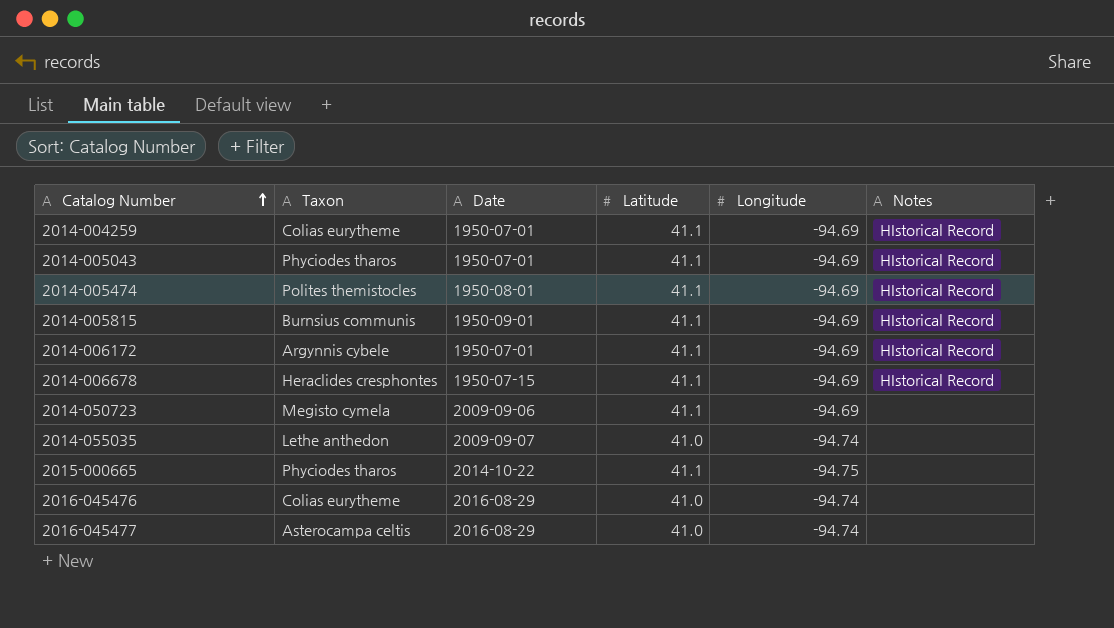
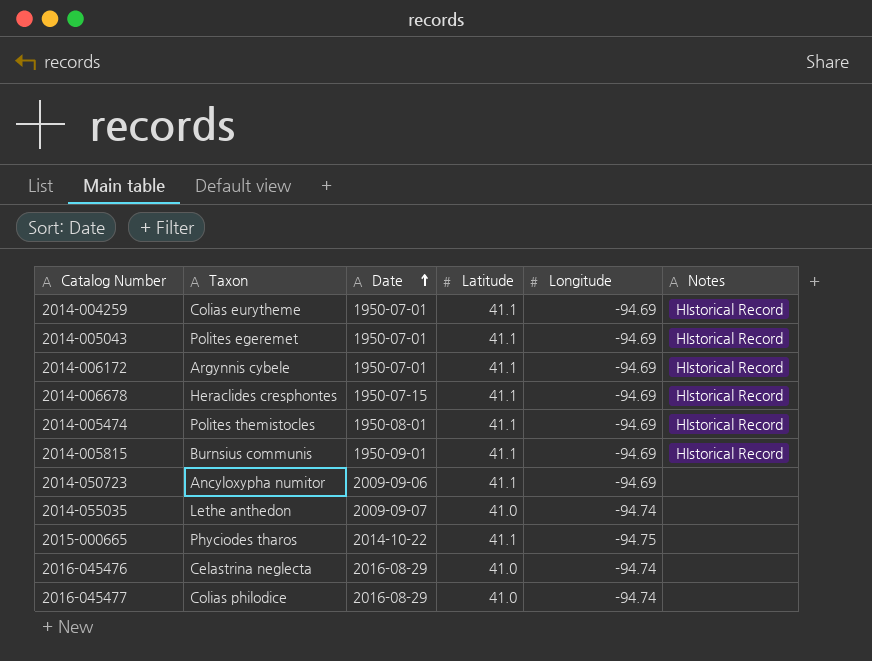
row order: Catalog Number ascending -> Date ascending
2014-005043 | Taxon: Phyciodes tharos -> Polites egeremet
2014-050723 | Taxon: Megisto cymela -> Ancyloxypha numitor
2016-045476 | Taxon: Colias eurytheme -> Celastrina neglecta
2016-045477 | Taxon: Asterocampa celtis -> Colias philodice

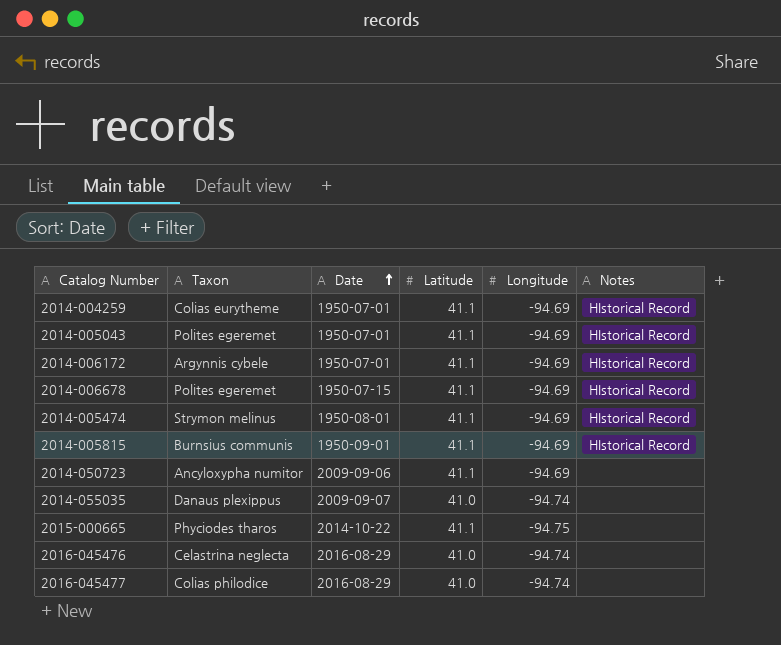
2014-006678 | Taxon: Heraclides cresphontes -> Polites egeremet
2014-005474 | Taxon: Polites themistocles -> Strymon melinus
2014-055035 | Taxon: Lethe anthedon -> Danaus plexippus

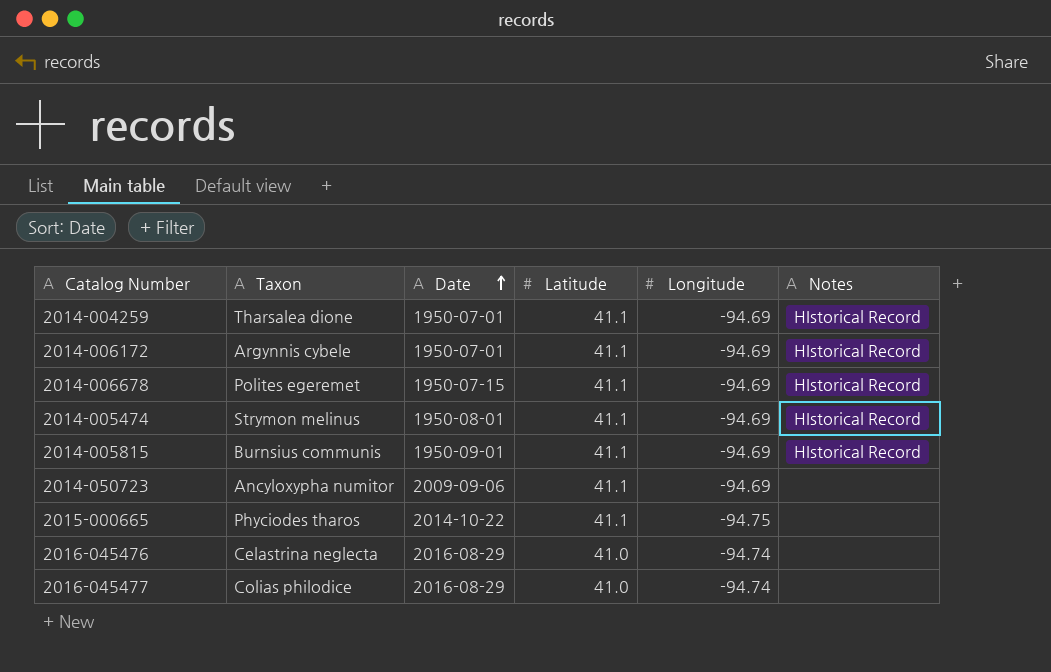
row 2014-005043: Polites egeremet | 1950-07-01 | 41.1 | -94.69 | HIstorical Record -> none
row 2014-055035: Danaus plexippus | 2009-09-07 | 41.0 | -94.74 | none -> none
2014-004259 | Taxon: Colias eurytheme -> Tharsalea dione

